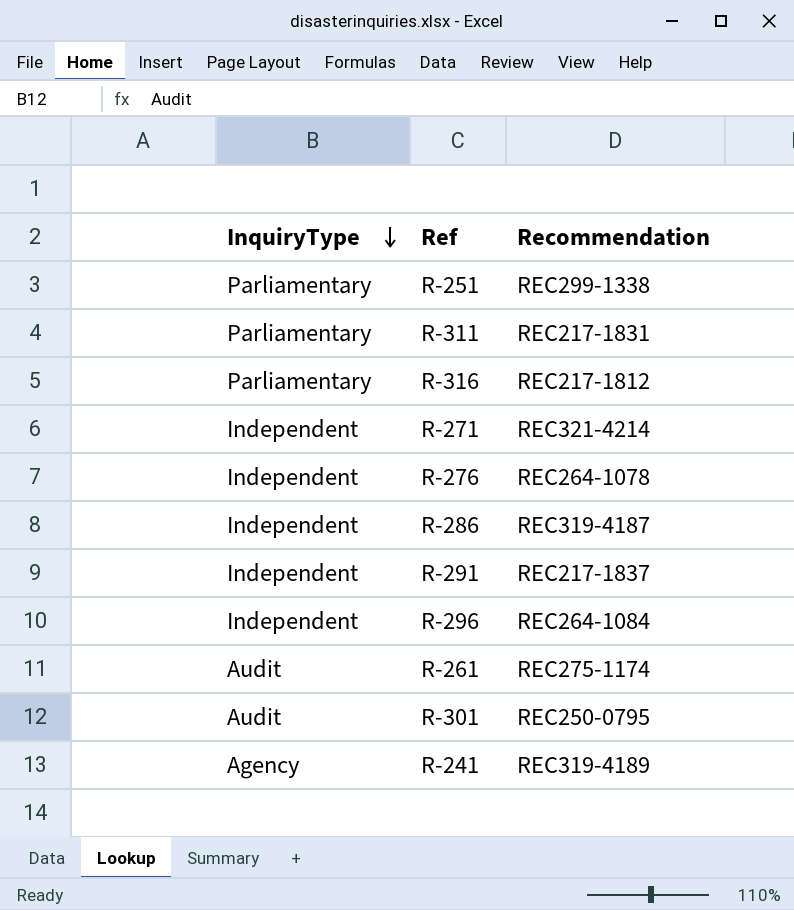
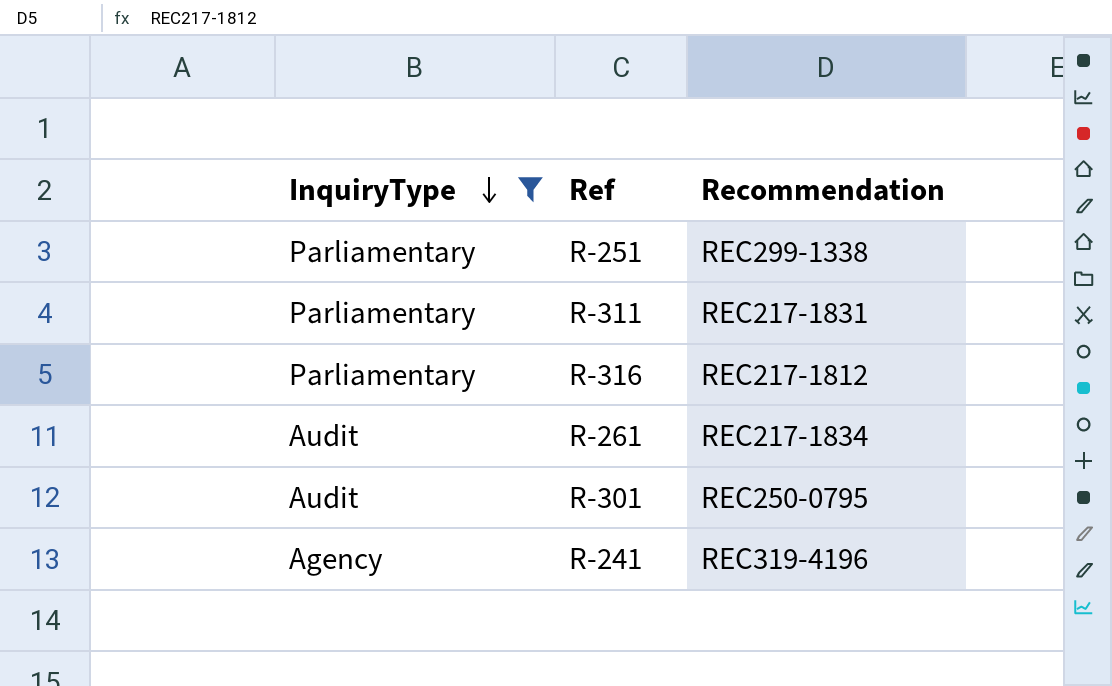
filter: none -> InquiryType != Independent
R-261 | Recommendation: REC275-1174 -> REC217-1834
R-241 | Recommendation: REC319-4189 -> REC319-4196

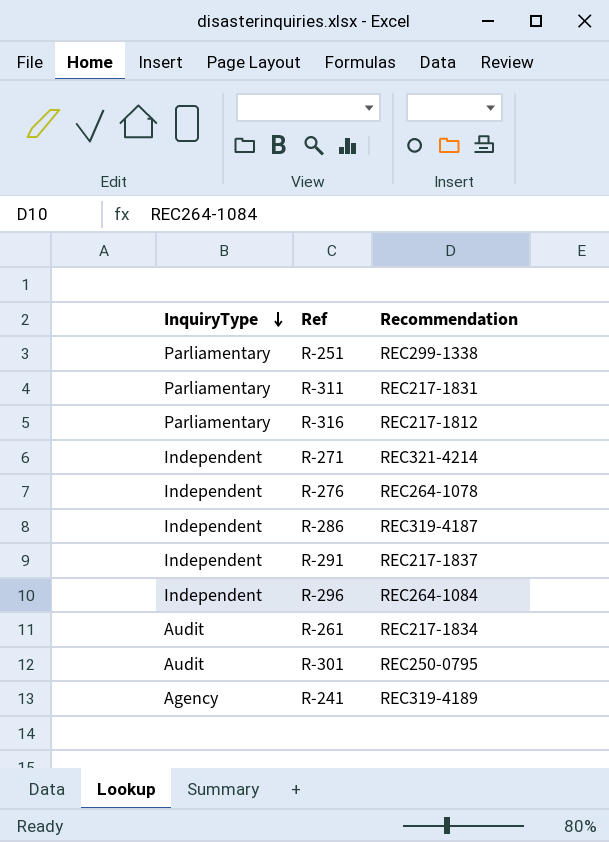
filter: InquiryType != Independent -> none
R-241 | Recommendation: REC319-4196 -> REC319-4189

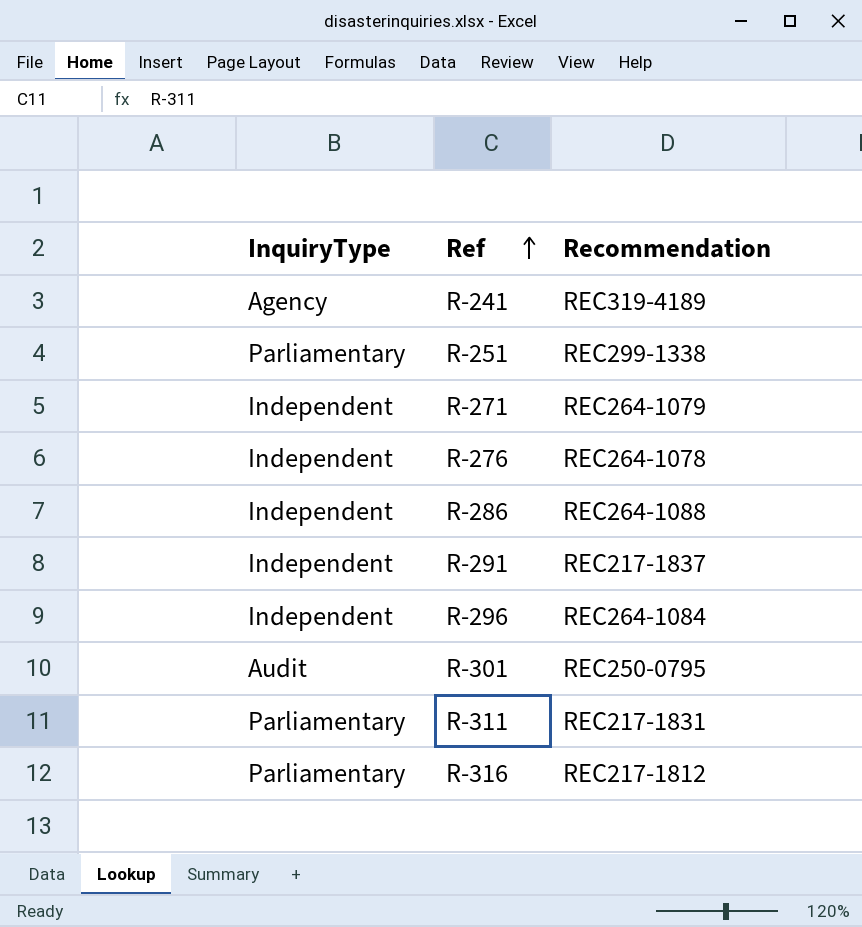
row order: InquiryType descending -> Ref ascending
row R-261: Audit | REC217-1834 -> none
R-271 | Recommendation: REC321-4214 -> REC264-1079
R-286 | Recommendation: REC319-4187 -> REC264-1088

